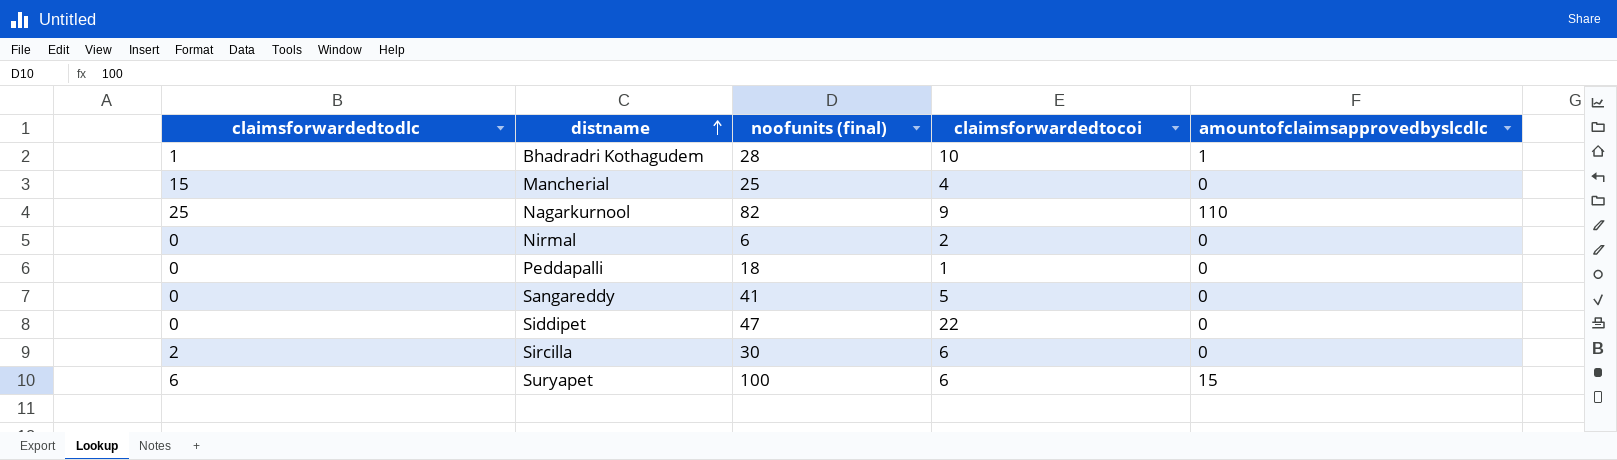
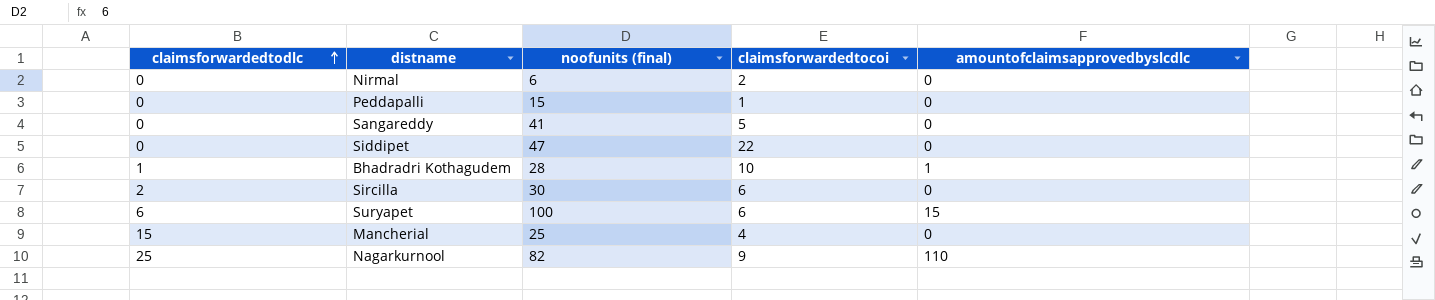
row order: distname ascending -> claimsforwardedtodlc ascending
Peddapalli | noofunits (final): 18 -> 15

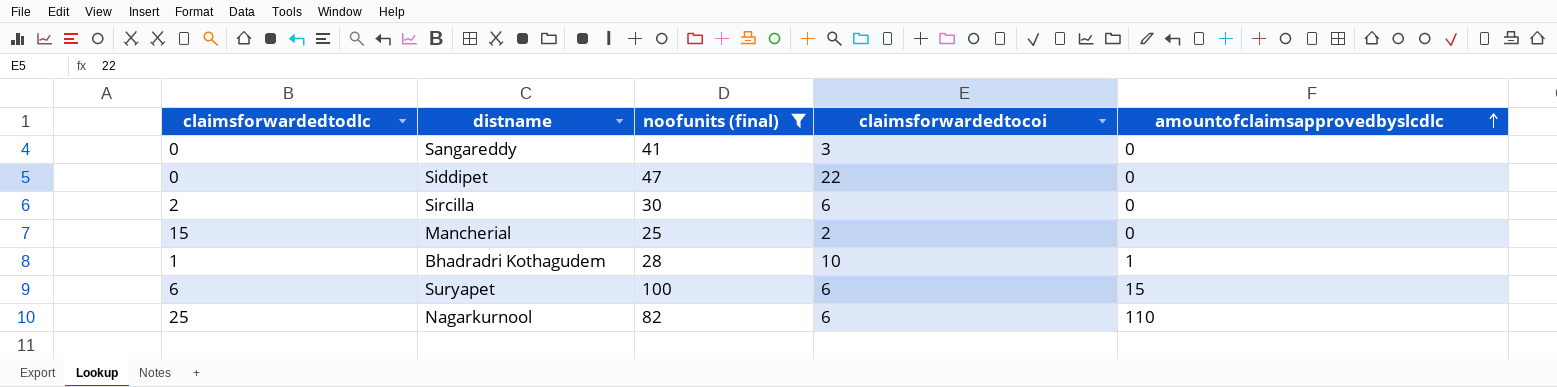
filter: none -> noofunits (final) >= 25
row order: claimsforwardedtodlc ascending -> amountofclaimsapprovedbyslcdlc ascending
Sangareddy | claimsforwardedtocoi: 5 -> 3
Mancherial | claimsforwardedtocoi: 4 -> 2
Nagarkurnool | claimsforwardedtocoi: 9 -> 6

